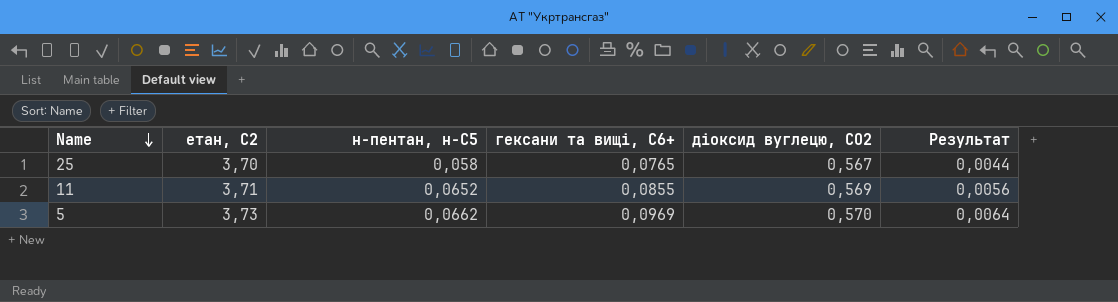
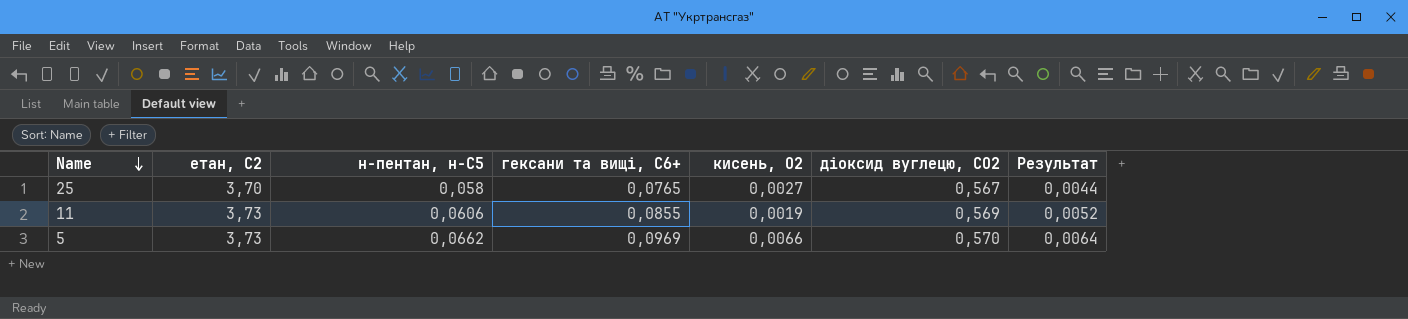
column кисень, О2 | position: none -> 5
11 | етан, С2: 3,71 -> 3,73
11 | н-пентан, н-С5: 0,0652 -> 0,0606
11 | Результат: 0,0056 -> 0,0052

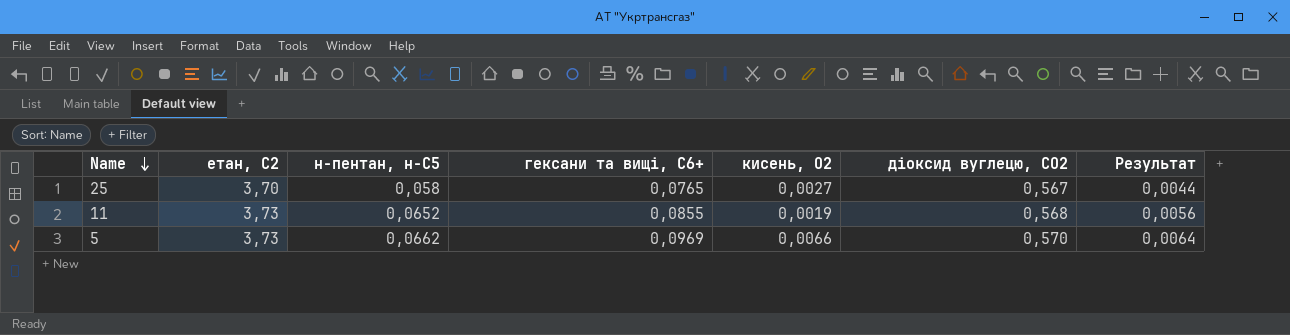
11 | н-пентан, н-С5: 0,0606 -> 0,0652
11 | діоксид вуглецю, CО2: 0,569 -> 0,568
11 | Результат: 0,0052 -> 0,0056

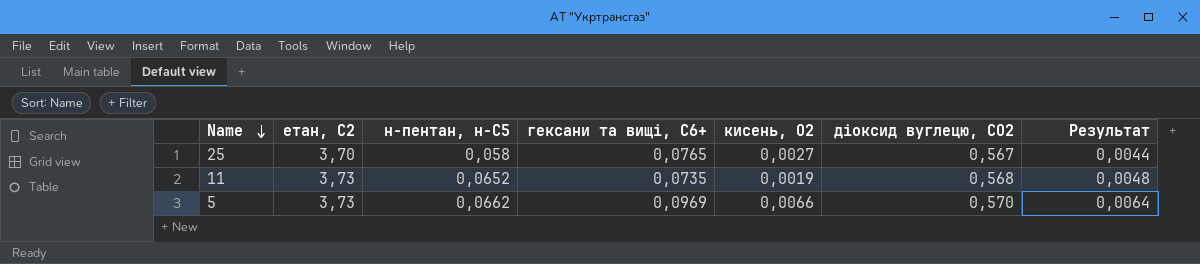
11 | гексани та вищі, С6+: 0,0855 -> 0,0735
11 | Результат: 0,0056 -> 0,0048

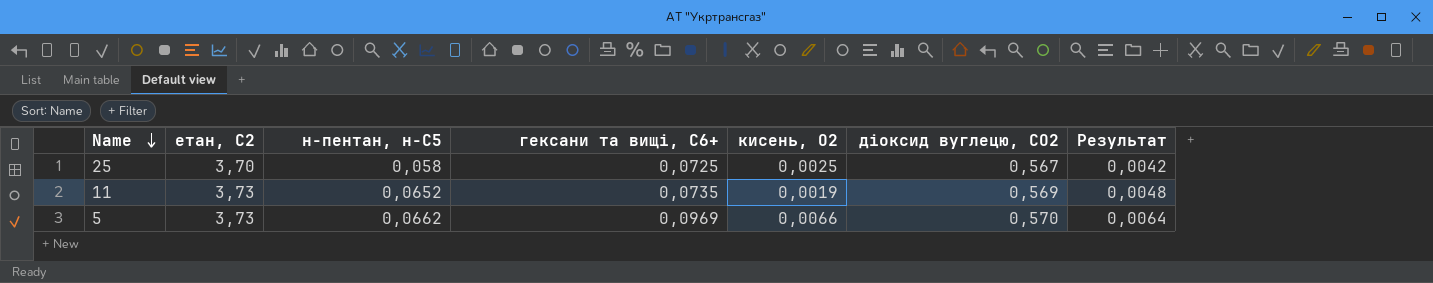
25 | гексани та вищі, С6+: 0,0765 -> 0,0725
25 | кисень, О2: 0,0027 -> 0,0025
25 | Результат: 0,0044 -> 0,0042
11 | діоксид вуглецю, CО2: 0,568 -> 0,569

